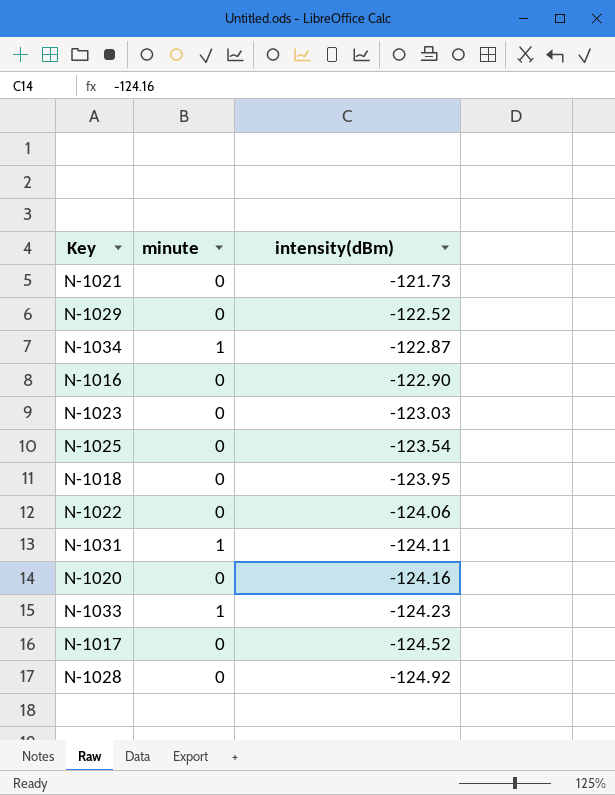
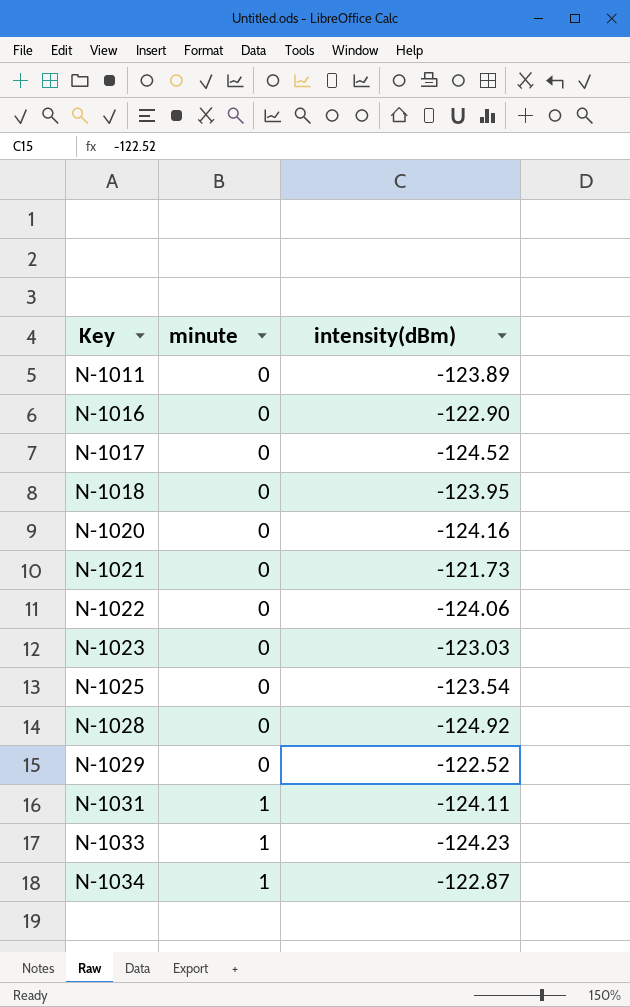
row order: intensity(dBm) descending -> Key ascending
row N-1011: none -> 0 | -123.89

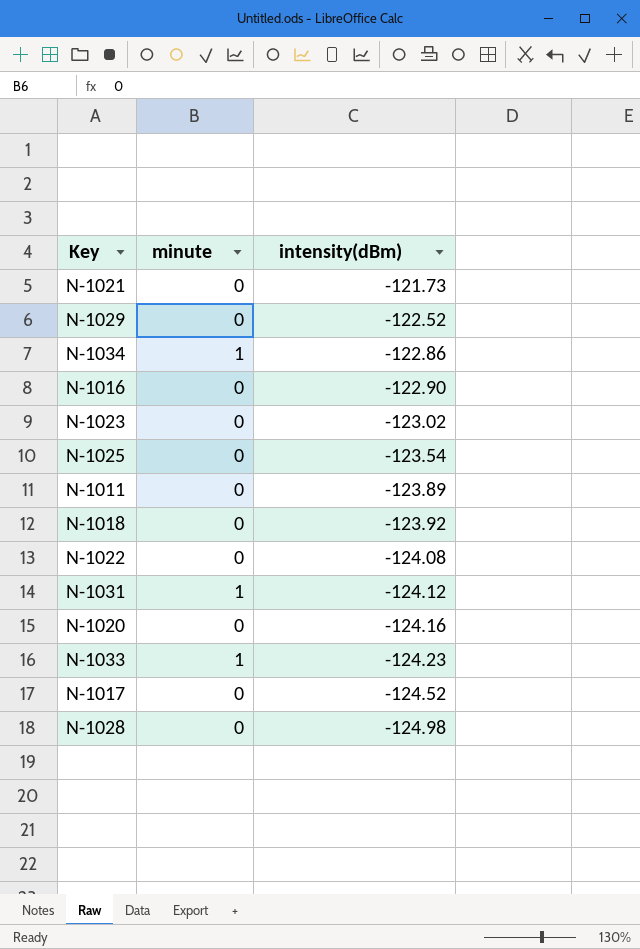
row order: Key ascending -> intensity(dBm) descending
N-1034 | intensity(dBm): -122.87 -> -122.86
N-1023 | intensity(dBm): -123.03 -> -123.02
N-1018 | intensity(dBm): -123.95 -> -123.92
N-1022 | intensity(dBm): -124.06 -> -124.08
N-1031 | intensity(dBm): -124.11 -> -124.12
N-1028 | intensity(dBm): -124.92 -> -124.98

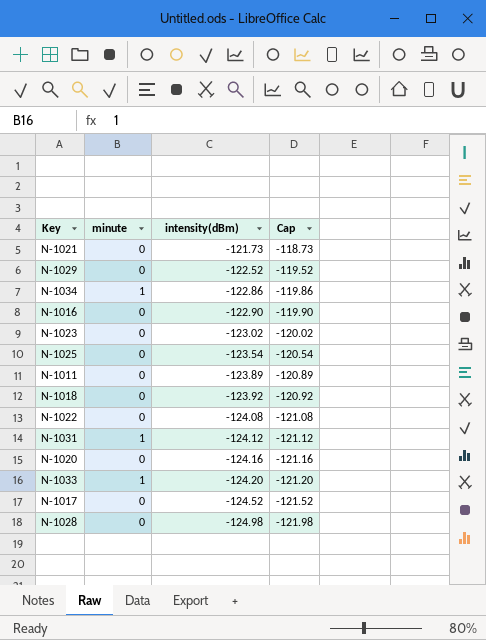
column Cap | formula: none -> [intensity(dBm)] + 3
N-1033 | intensity(dBm): -124.23 -> -124.20

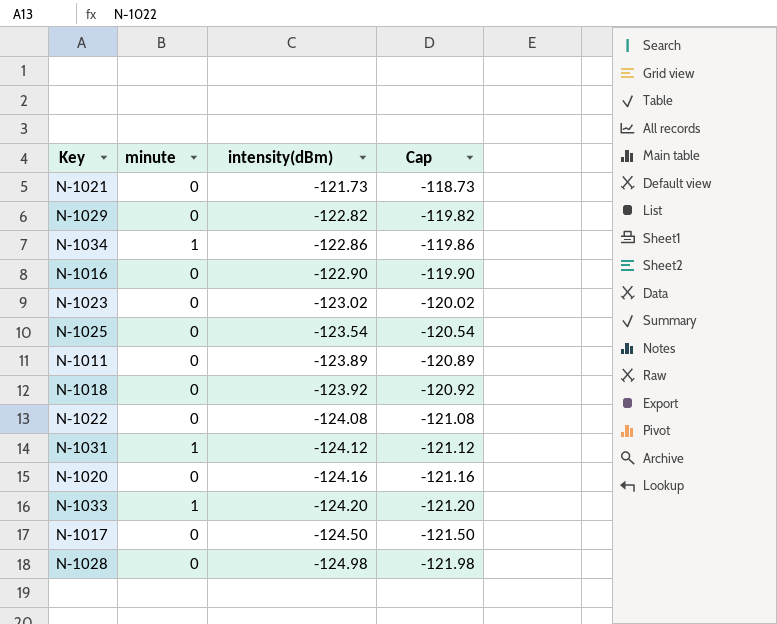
N-1029 | intensity(dBm): -122.52 -> -122.82
N-1029 | Cap: -119.52 -> -119.82
N-1017 | intensity(dBm): -124.52 -> -124.50
N-1017 | Cap: -121.52 -> -121.50

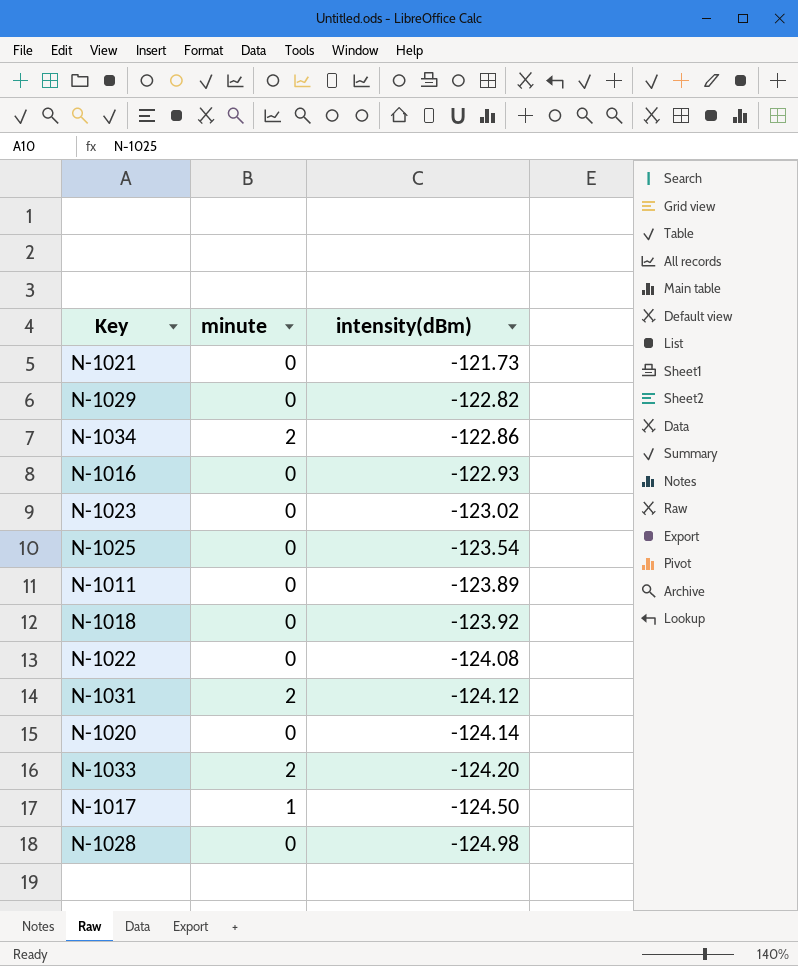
column Cap | formula: [intensity(dBm)] + 3 -> none
N-1034 | minute: 1 -> 2
N-1016 | intensity(dBm): -122.90 -> -122.93
N-1031 | minute: 1 -> 2
N-1020 | intensity(dBm): -124.16 -> -124.14
N-1033 | minute: 1 -> 2
N-1017 | minute: 0 -> 1

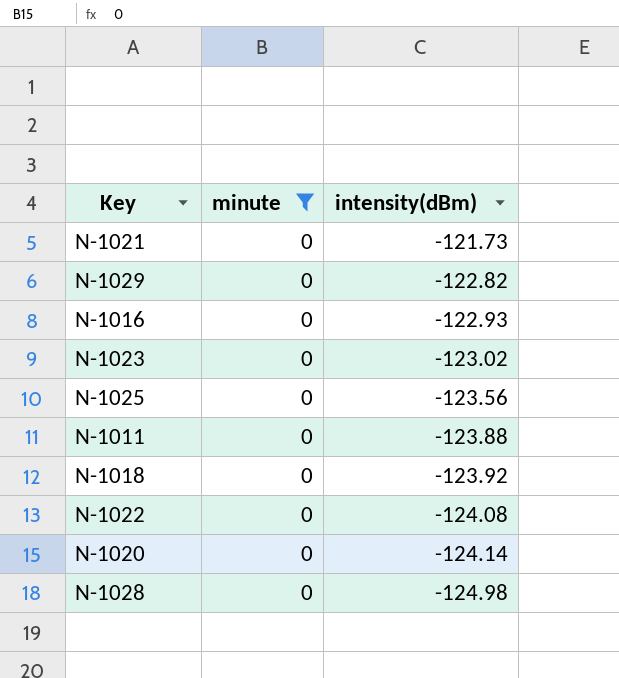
filter: none -> minute = 0
N-1025 | intensity(dBm): -123.54 -> -123.56
N-1011 | intensity(dBm): -123.89 -> -123.88

